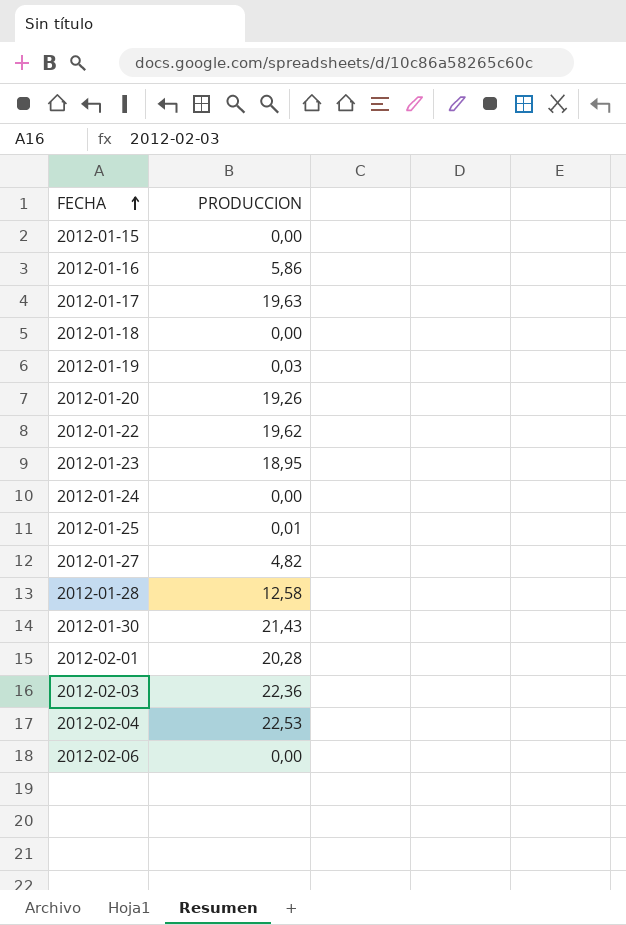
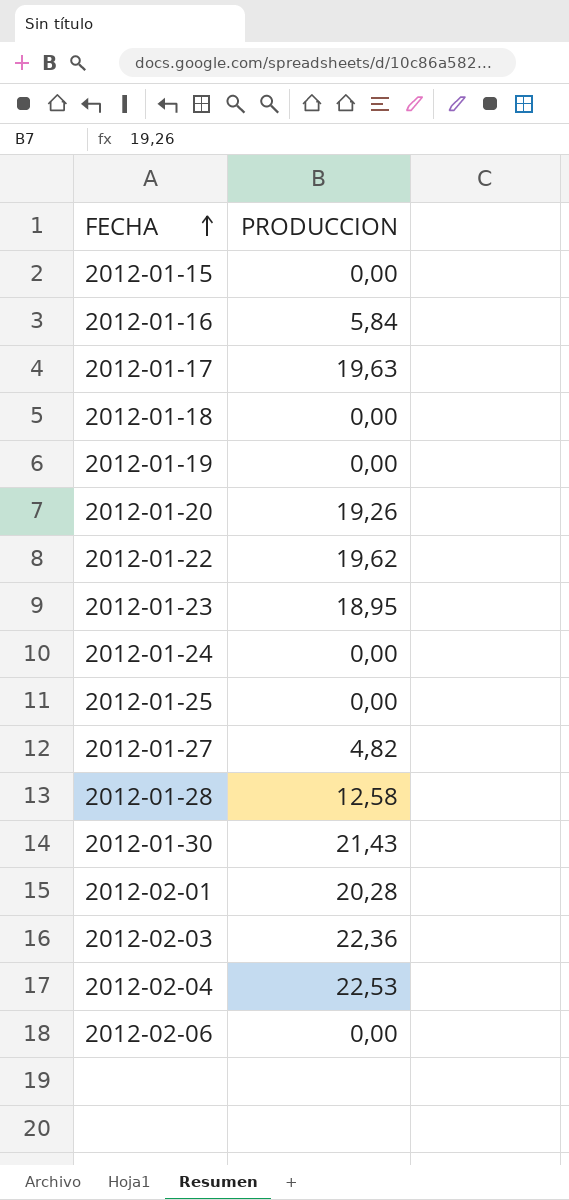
2012-01-16 | PRODUCCION: 5,86 -> 5,84
2012-01-19 | PRODUCCION: 0,03 -> 0,00
2012-01-25 | PRODUCCION: 0,01 -> 0,00

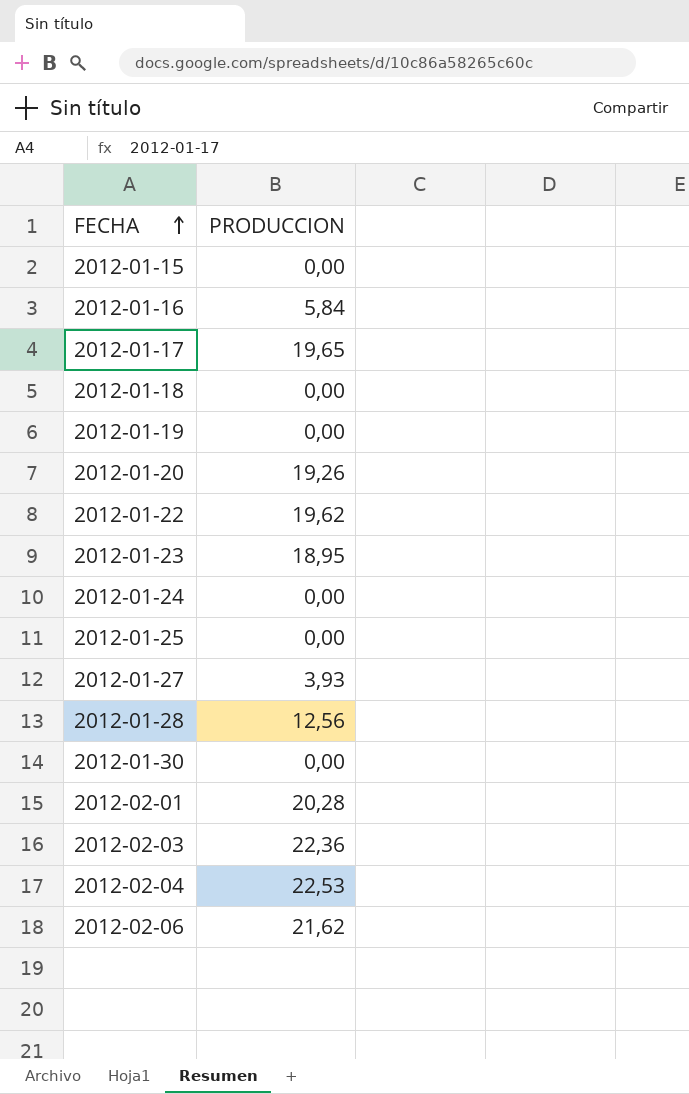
2012-01-17 | PRODUCCION: 19,63 -> 19,65
2012-01-27 | PRODUCCION: 4,82 -> 3,93
2012-01-28 | PRODUCCION: 12,58 -> 12,56
2012-01-30 | PRODUCCION: 21,43 -> 0,00
2012-02-06 | PRODUCCION: 0,00 -> 21,62

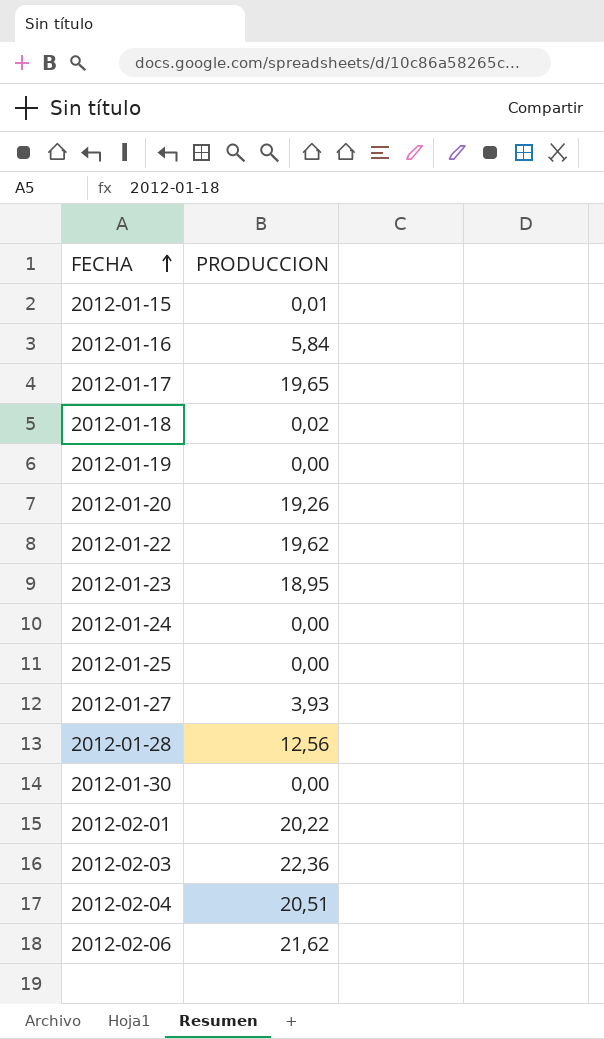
2012-01-15 | PRODUCCION: 0,00 -> 0,01
2012-01-18 | PRODUCCION: 0,00 -> 0,02
2012-02-01 | PRODUCCION: 20,28 -> 20,22
2012-02-04 | PRODUCCION: 22,53 -> 20,51

